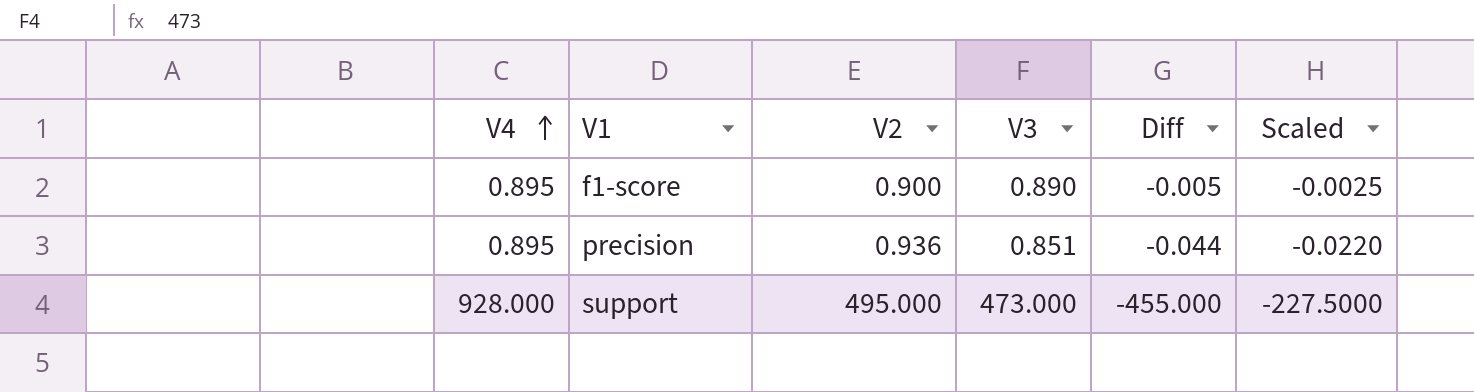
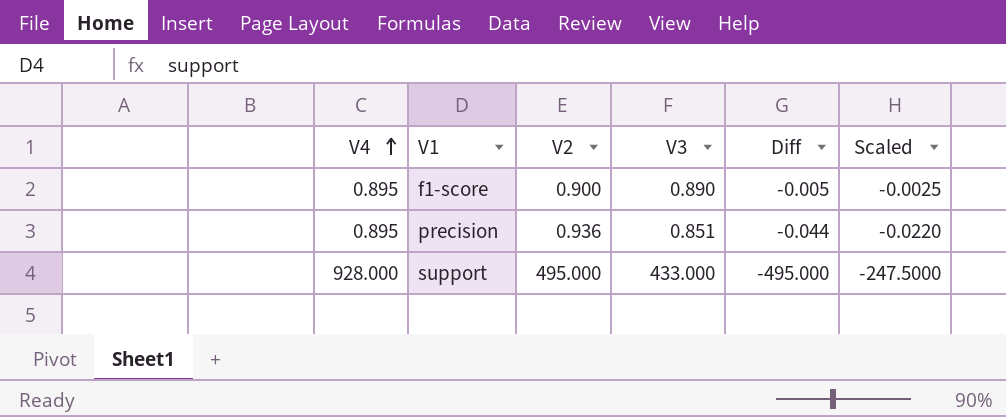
support | V3: 473.000 -> 433.000
support | Diff: -455.000 -> -495.000
support | Scaled: -227.5000 -> -247.5000

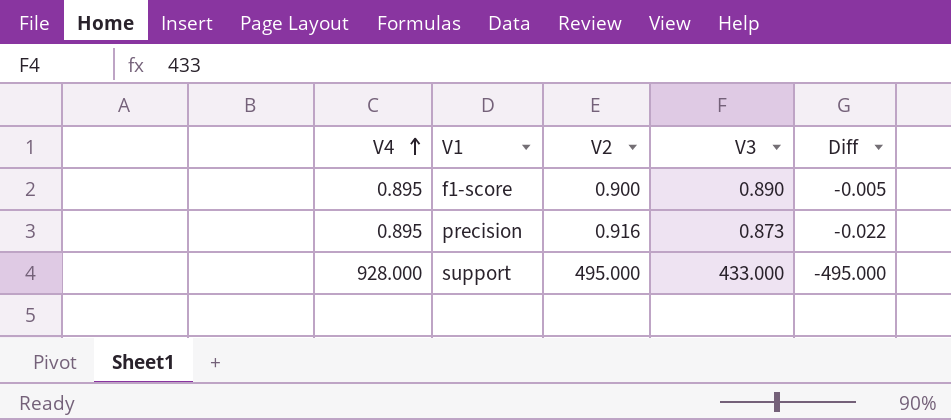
column Scaled | formula: [Diff] * 0.5 -> none
precision | V2: 0.936 -> 0.916
precision | V3: 0.851 -> 0.873
precision | Diff: -0.044 -> -0.022

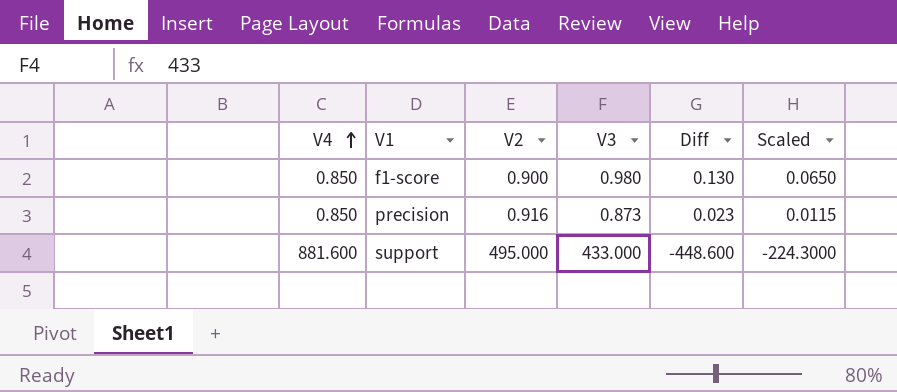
column Scaled | formula: none -> [Diff] * 0.5
f1-score | V4: 0.895 -> 0.850
f1-score | V3: 0.890 -> 0.980
f1-score | Diff: -0.005 -> 0.130
precision | V4: 0.895 -> 0.850
precision | Diff: -0.022 -> 0.023
support | V4: 928.000 -> 881.600
support | Diff: -495.000 -> -448.600

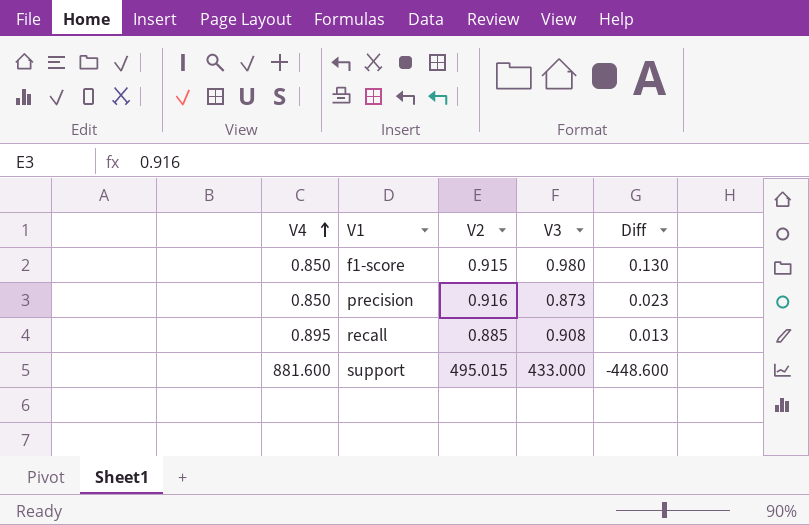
column Scaled | formula: [Diff] * 0.5 -> none
f1-score | V2: 0.900 -> 0.915
row recall: none -> 0.895 | 0.885 | 0.908 | 0.013
support | V2: 495.000 -> 495.015

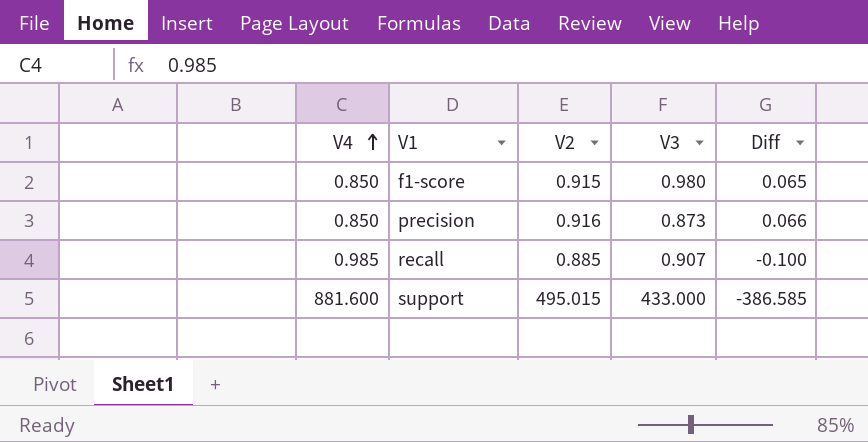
column Diff | formula: [V3] - [V4] -> [V2] - [V4]
recall | V4: 0.895 -> 0.985
recall | V3: 0.908 -> 0.907

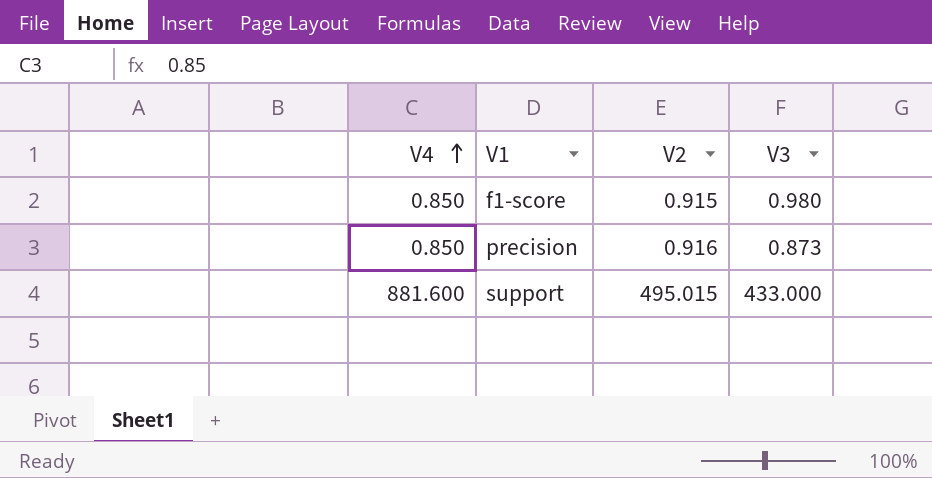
column Diff | formula: [V2] - [V4] -> none
row recall: 0.985 | 0.885 | 0.907 | -0.100 -> none

